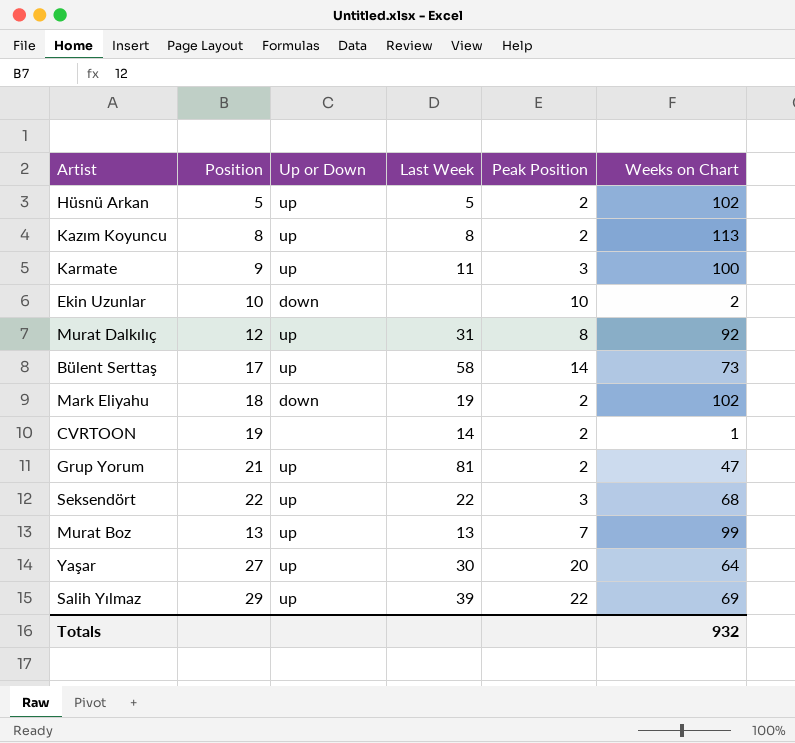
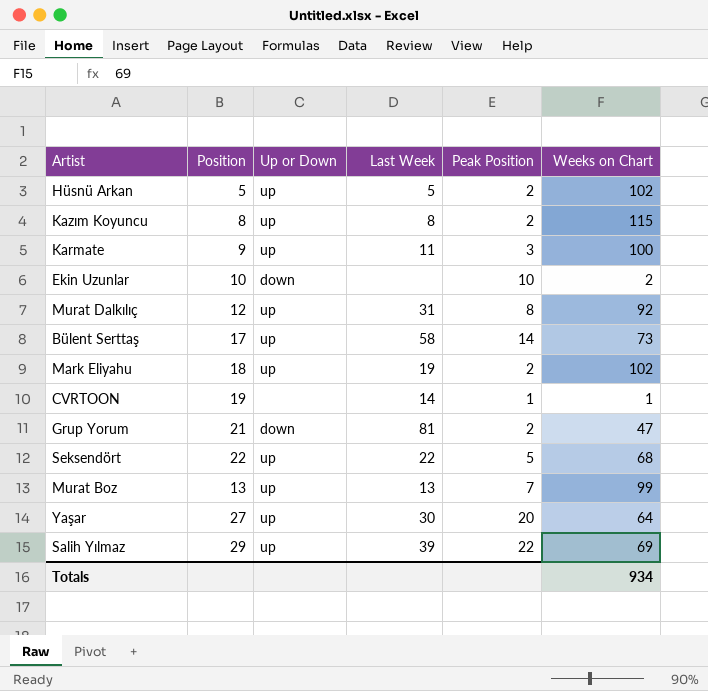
Kazım Koyuncu | Weeks on Chart: 113 -> 115
Mark Eliyahu | Up or Down: down -> up
CVRTOON | Peak Position: 2 -> 1
Grup Yorum | Up or Down: up -> down
Seksendört | Peak Position: 3 -> 5
Totals | Weeks on Chart: 932 -> 934

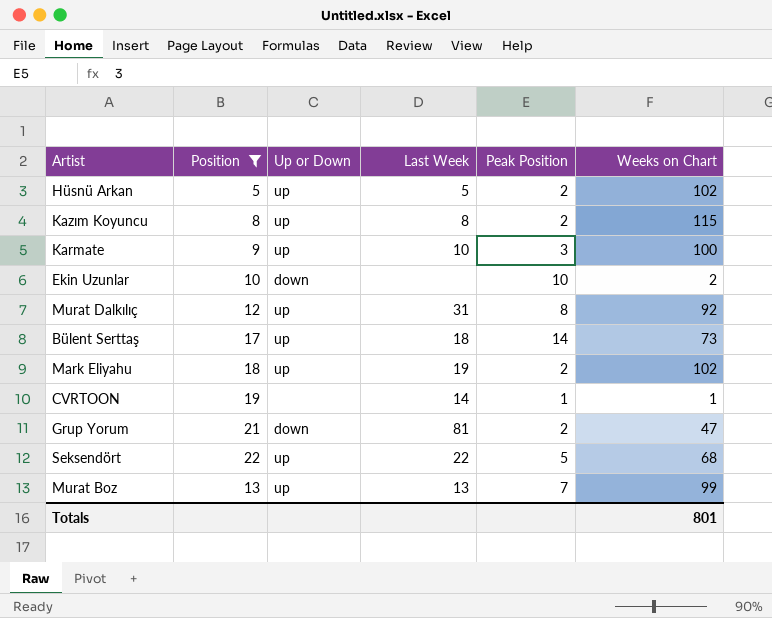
filter: none -> Position <= 22
Karmate | Last Week: 11 -> 10
Bülent Serttaş | Last Week: 58 -> 18
Totals | Weeks on Chart: 934 -> 801

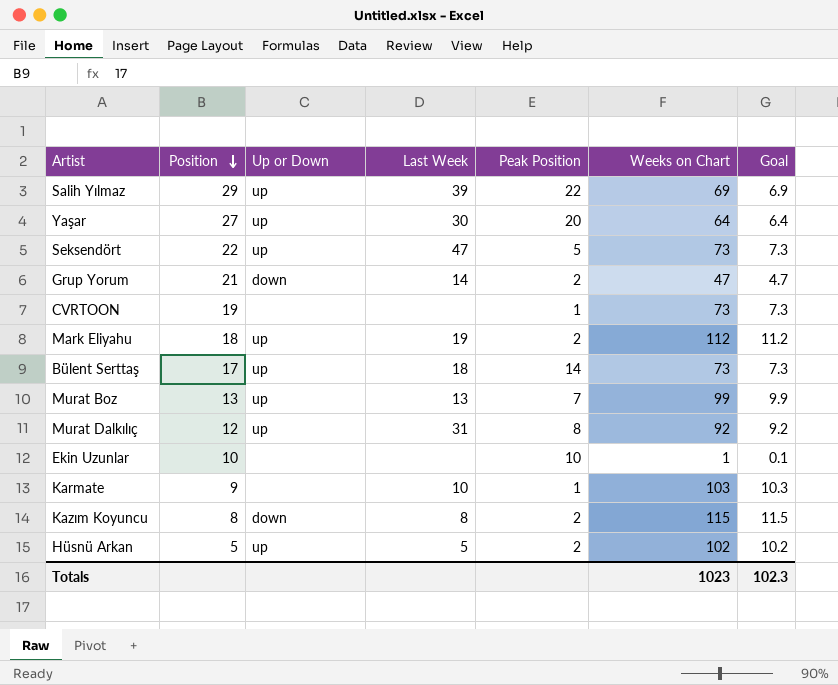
filter: Position <= 22 -> none
row order: none -> Position descending
column Goal | formula: none -> [Weeks on Chart] * 0.1
Seksendört | Last Week: 22 -> 47
Seksendört | Weeks on Chart: 68 -> 73
Grup Yorum | Last Week: 81 -> 14
CVRTOON | Last Week: 14 -> none
CVRTOON | Weeks on Chart: 1 -> 73
Mark Eliyahu | Weeks on Chart: 102 -> 112
Ekin Uzunlar | Up or Down: down -> none
Ekin Uzunlar | Weeks on Chart: 2 -> 1
Karmate | Up or Down: up -> none
Karmate | Peak Position: 3 -> 1
Karmate | Weeks on Chart: 100 -> 103
Kazım Koyuncu | Up or Down: up -> down
Totals | Weeks on Chart: 801 -> 1023

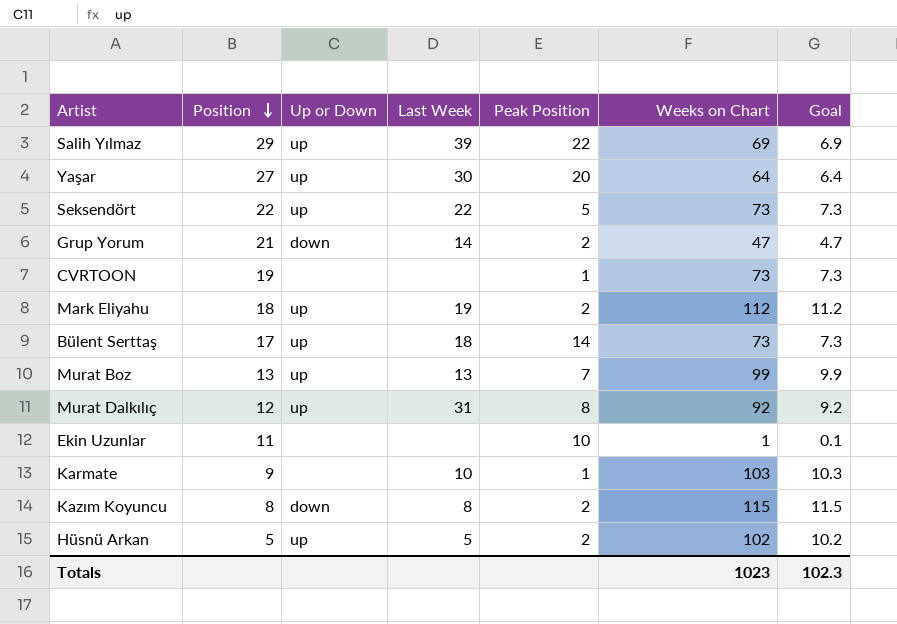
Seksendört | Last Week: 47 -> 22
Ekin Uzunlar | Position: 10 -> 11

